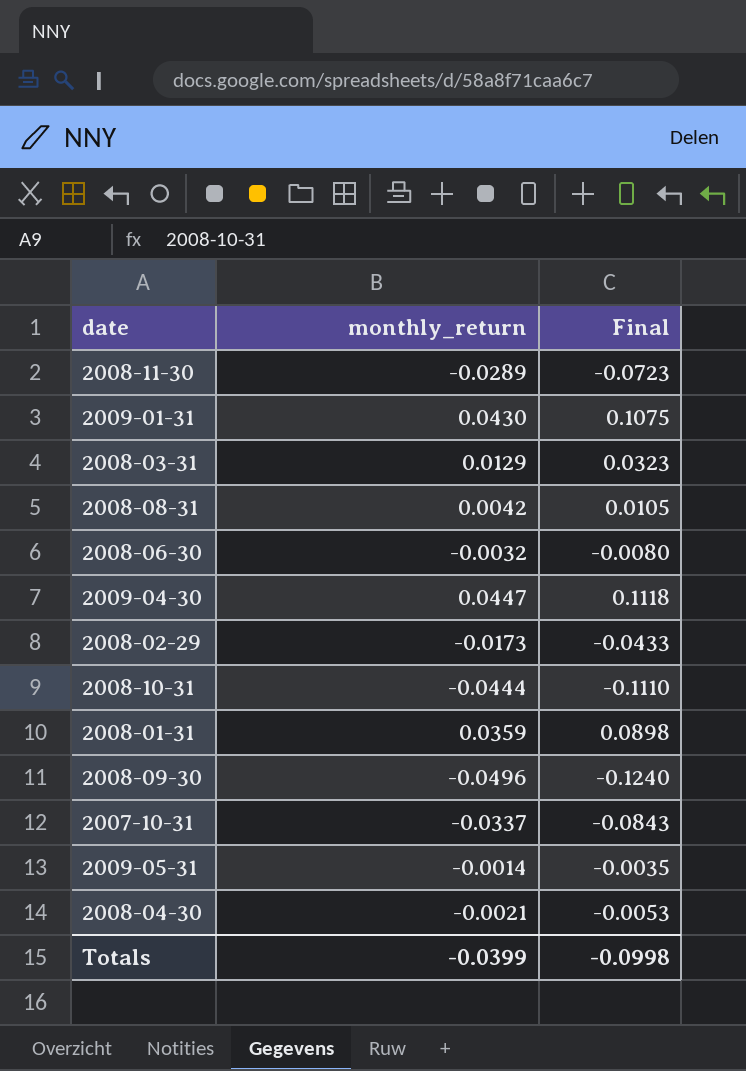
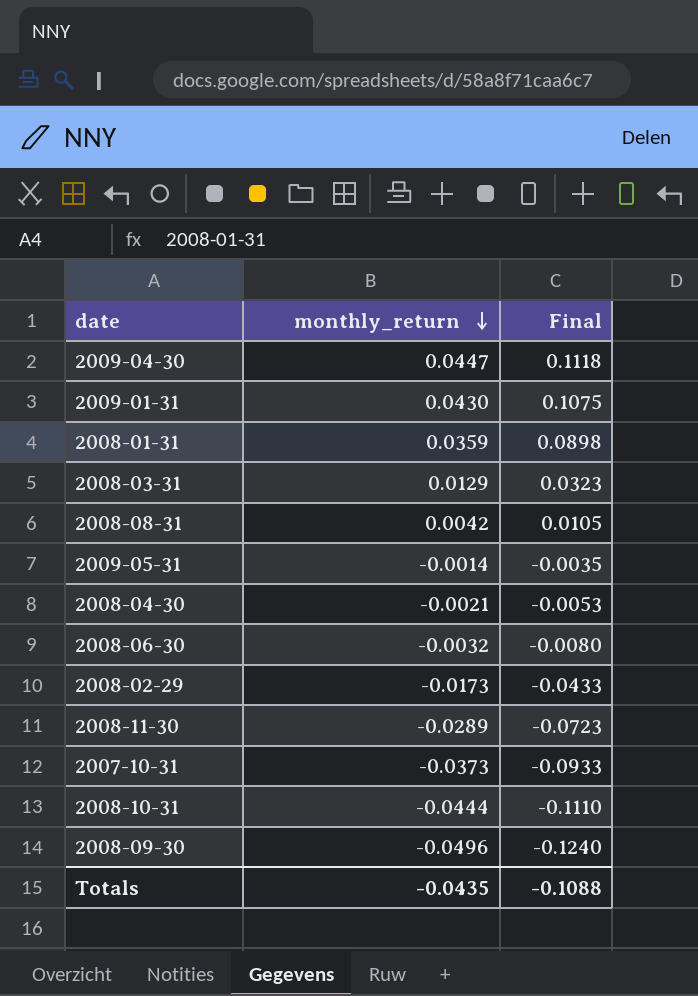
row order: none -> monthly_return descending
2007-10-31 | monthly_return: -0.0337 -> -0.0373
2007-10-31 | Final: -0.0843 -> -0.0933
Totals | monthly_return: -0.0399 -> -0.0435
Totals | Final: -0.0998 -> -0.1088

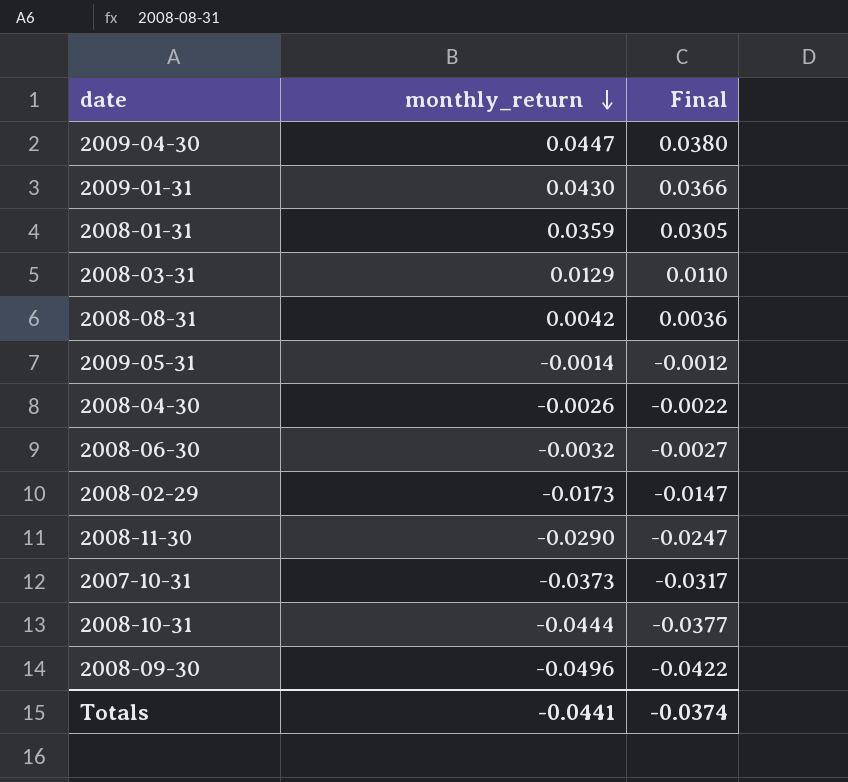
column Final | formula: [monthly_return] * 2.5 -> [monthly_return] * 0.85
2008-04-30 | monthly_return: -0.0021 -> -0.0026
2008-11-30 | monthly_return: -0.0289 -> -0.0290
Totals | monthly_return: -0.0435 -> -0.0441
Totals | Final: -0.1088 -> -0.0374

